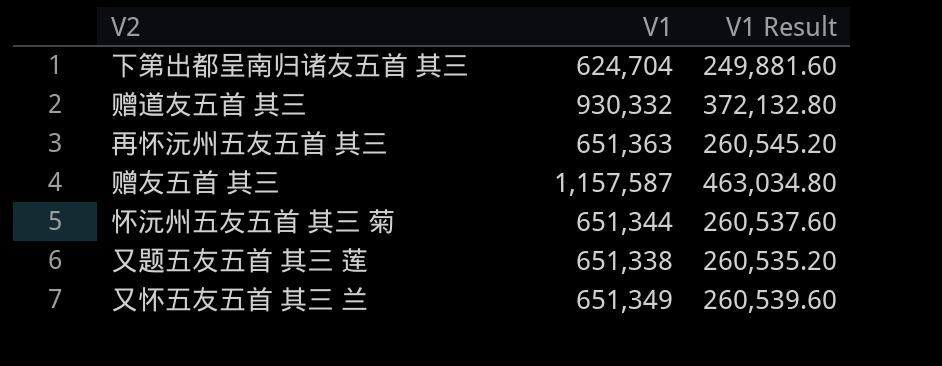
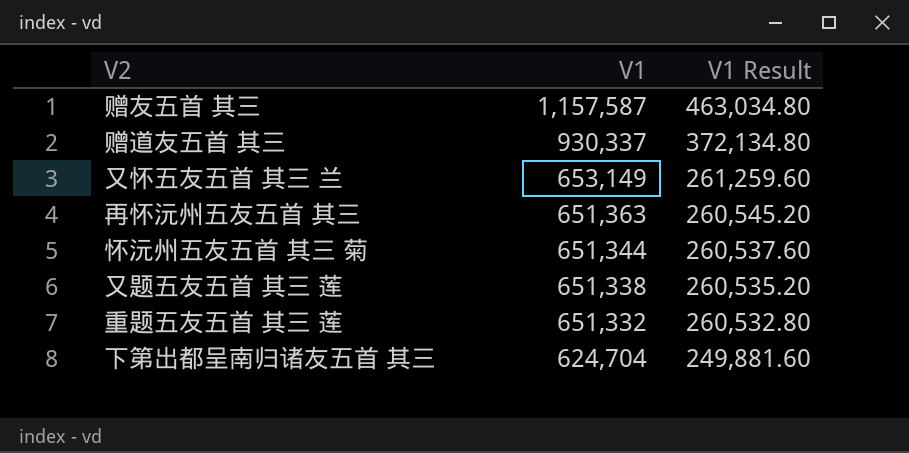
row order: none -> V1 descending
赠道友五首 其三 | V1: 930,332 -> 930,337
赠道友五首 其三 | V1 Result: 372,132.80 -> 372,134.80
又怀五友五首 其三 兰 | V1: 651,349 -> 653,149
又怀五友五首 其三 兰 | V1 Result: 260,539.60 -> 261,259.60
row 重题五友五首 其三 莲: none -> 651,332 | 260,532.80

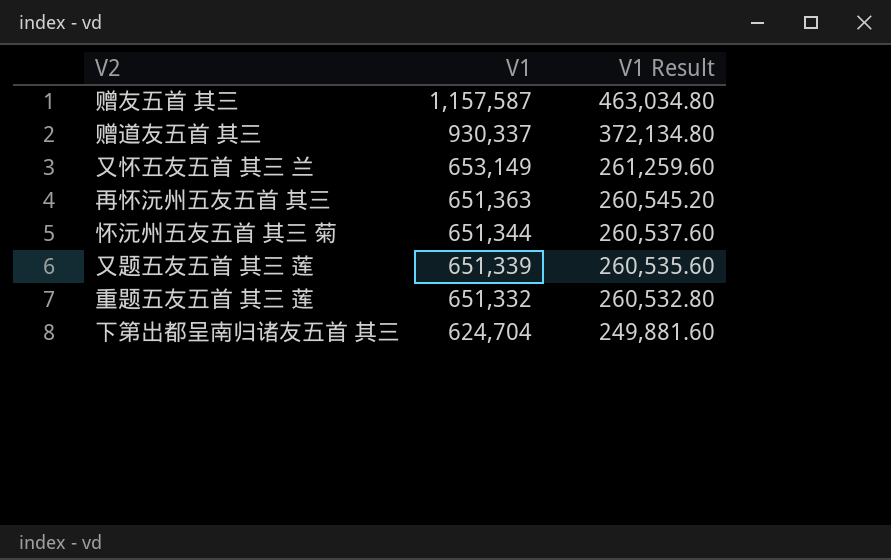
又题五友五首 其三 莲 | V1: 651,338 -> 651,339
又题五友五首 其三 莲 | V1 Result: 260,535.20 -> 260,535.60

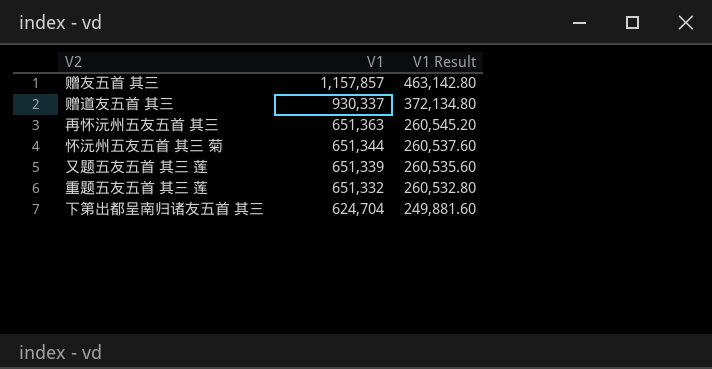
row 又怀五友五首 其三 兰: 653,149 | 261,259.60 -> none
赠友五首 其三 | V1: 1,157,587 -> 1,157,857
赠友五首 其三 | V1 Result: 463,034.80 -> 463,142.80

